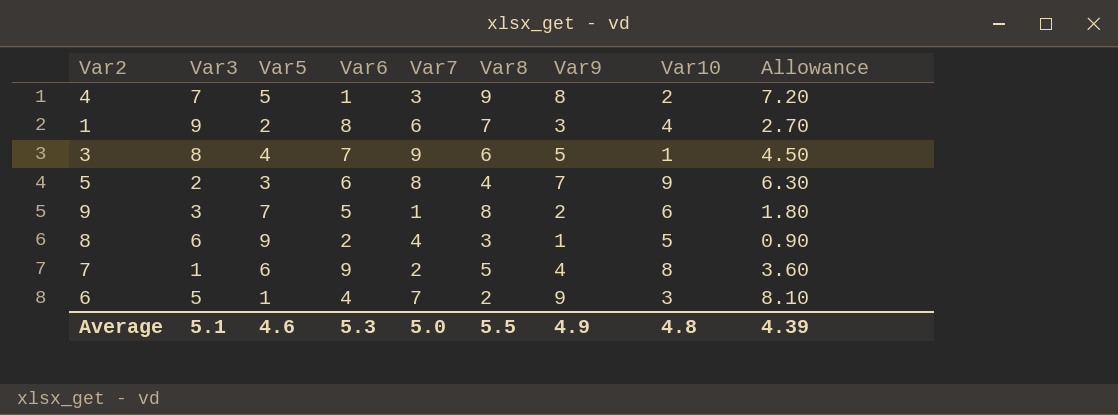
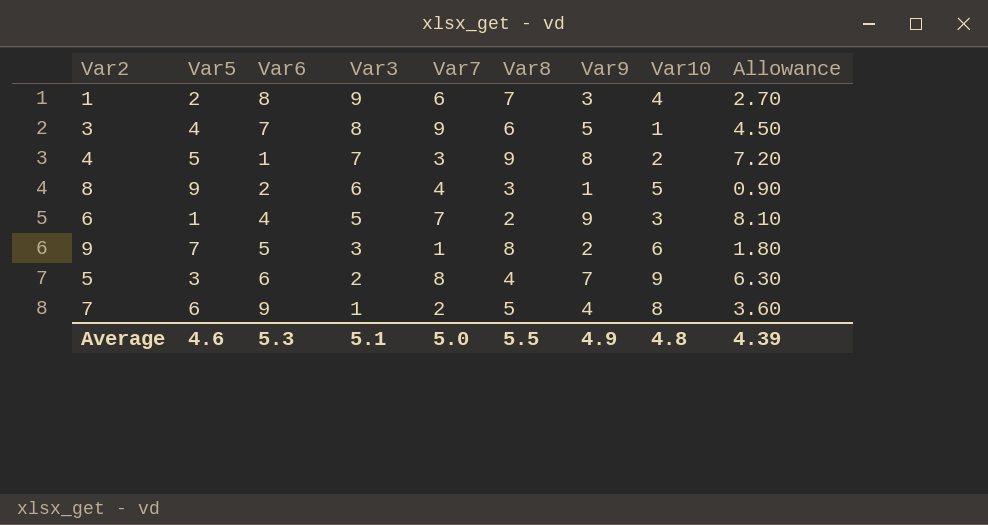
row order: none -> Var3 descending
column Var3 | position: 2 -> 4

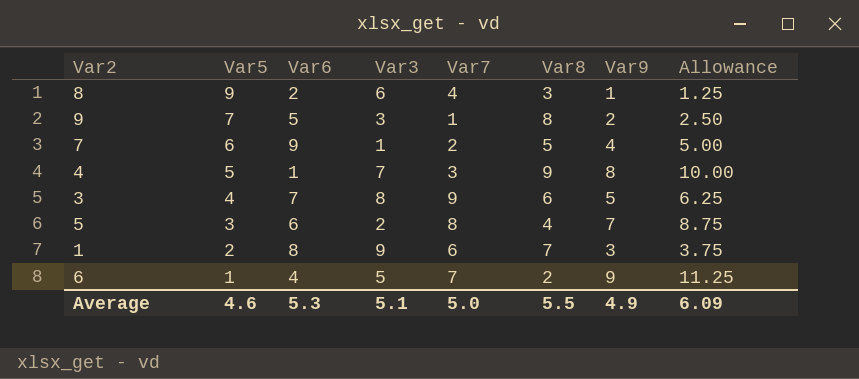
row order: Var3 descending -> Var5 descending
column Var10 | position: 8 -> none
column Allowance | formula: [Var9] * 0.9 -> [Var9] * 1.25
Average | Allowance: 4.39 -> 6.09

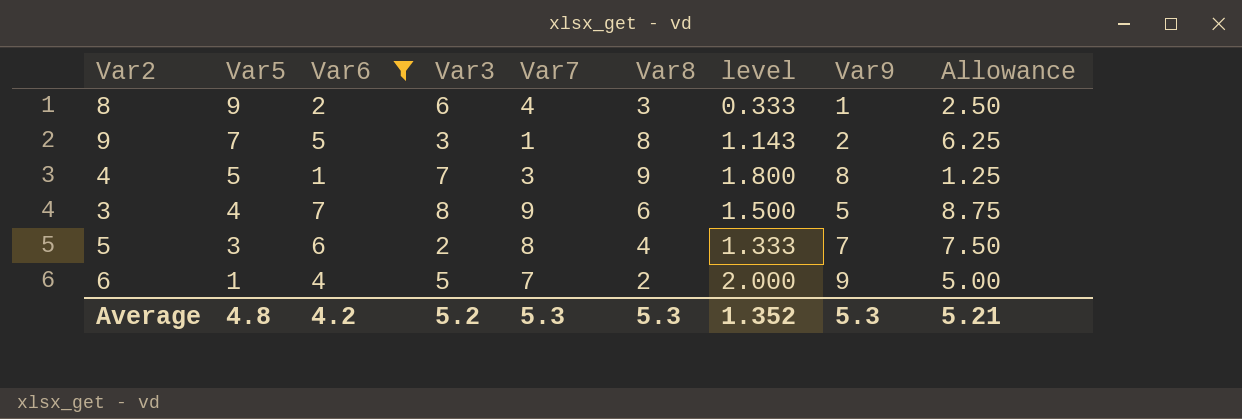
filter: none -> Var6 <= 7
column level | formula: none -> [Var8] / [Var5]
column Allowance | formula: [Var9] * 1.25 -> [Var6] * 1.25
Average | Var5: 4.6 -> 4.8
Average | Var6: 5.3 -> 4.2
Average | Var3: 5.1 -> 5.2
Average | Var7: 5.0 -> 5.3
Average | Var8: 5.5 -> 5.3
Average | Var9: 4.9 -> 5.3
Average | Allowance: 6.09 -> 5.21

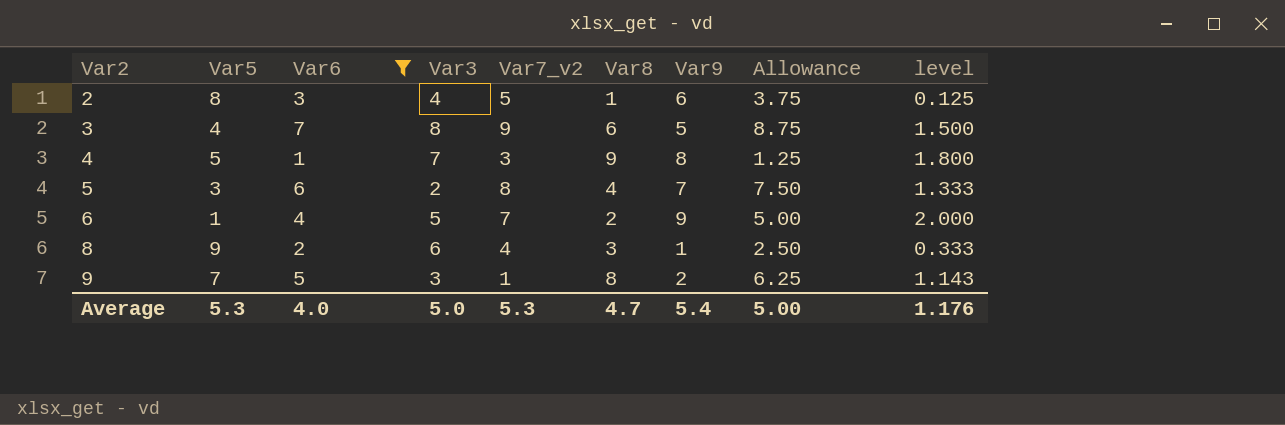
row order: Var5 descending -> Var2 ascending
column name: Var7 -> Var7_v2
column level | position: 7 -> 9
row 2: none -> 8 | 3 | 4 | 5 | 1 | 6 | 3.75 | 0.125
Average | Var5: 4.8 -> 5.3
Average | Var6: 4.2 -> 4.0
Average | Var3: 5.2 -> 5.0
Average | Var8: 5.3 -> 4.7
Average | Var9: 5.3 -> 5.4
Average | Allowance: 5.21 -> 5.00
Average | level: 1.352 -> 1.176

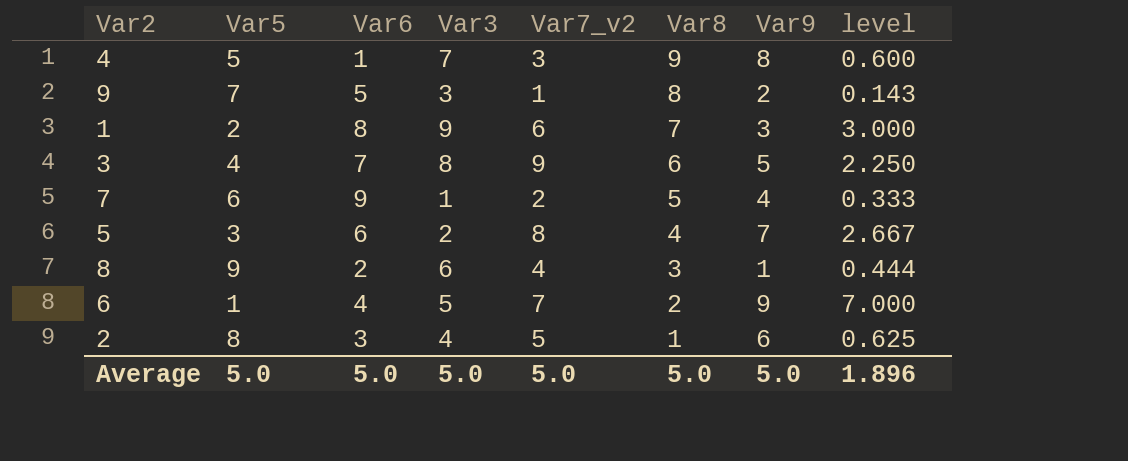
filter: Var6 <= 7 -> none
row order: Var2 ascending -> Var8 descending
column Allowance | formula: [Var6] * 1.25 -> none
column level | formula: [Var8] / [Var5] -> [Var7_v2] / [Var5]
Average | Var5: 5.3 -> 5.0
Average | Var6: 4.0 -> 5.0
Average | Var7_v2: 5.3 -> 5.0
Average | Var8: 4.7 -> 5.0
Average | Var9: 5.4 -> 5.0
Average | level: 1.176 -> 1.896

